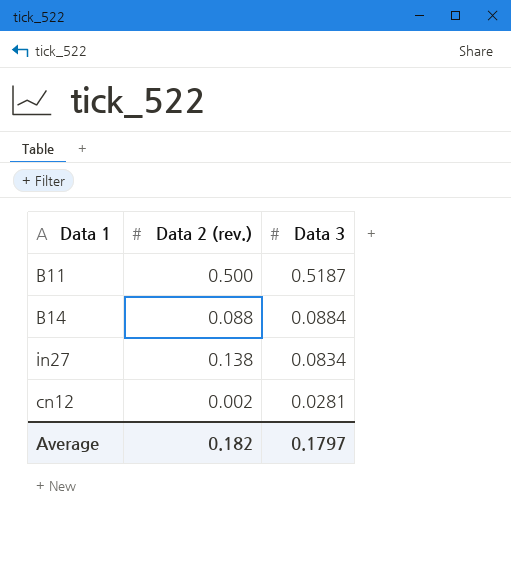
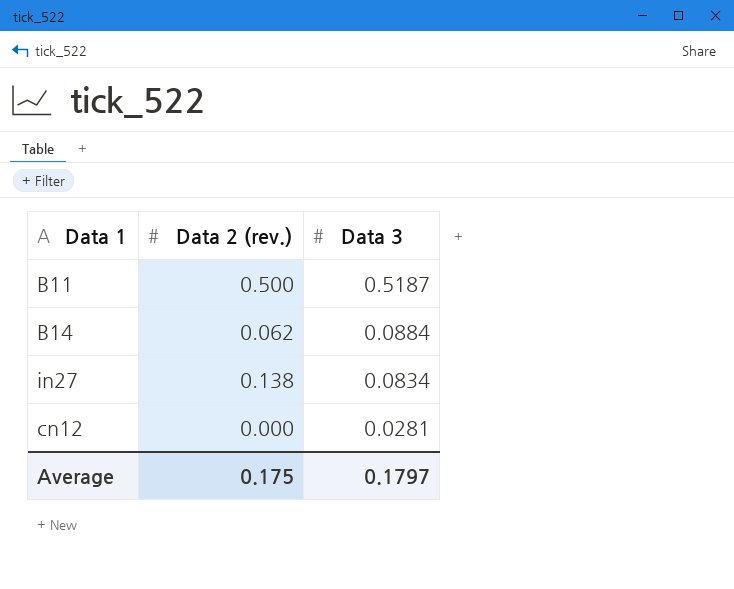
B14 | Data 2 (rev.): 0.088 -> 0.062
cn12 | Data 2 (rev.): 0.002 -> 0.000
Average | Data 2 (rev.): 0.182 -> 0.175

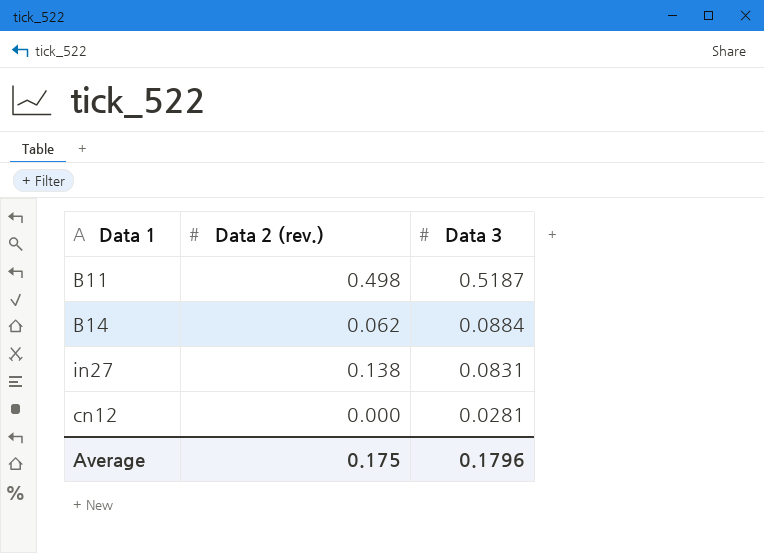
B11 | Data 2 (rev.): 0.500 -> 0.498
in27 | Data 3: 0.0834 -> 0.0831
Average | Data 3: 0.1797 -> 0.1796

